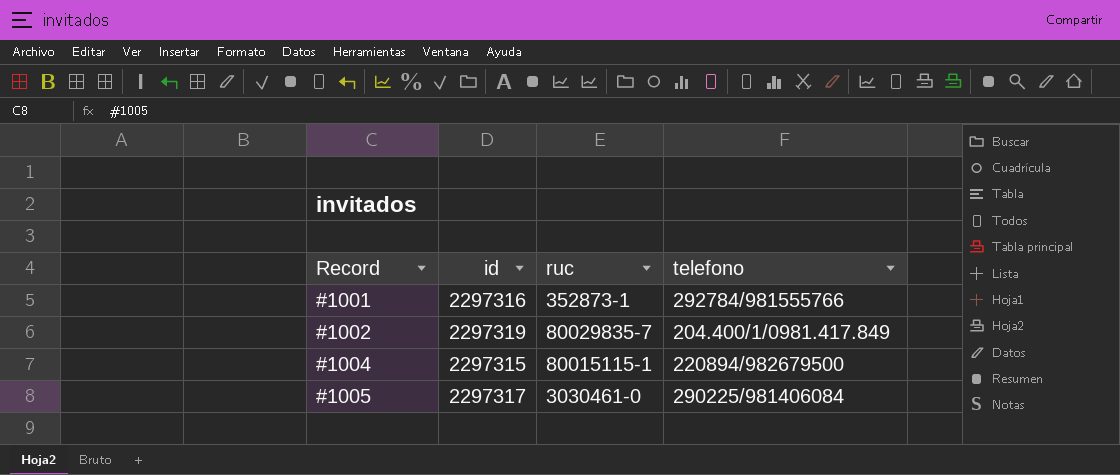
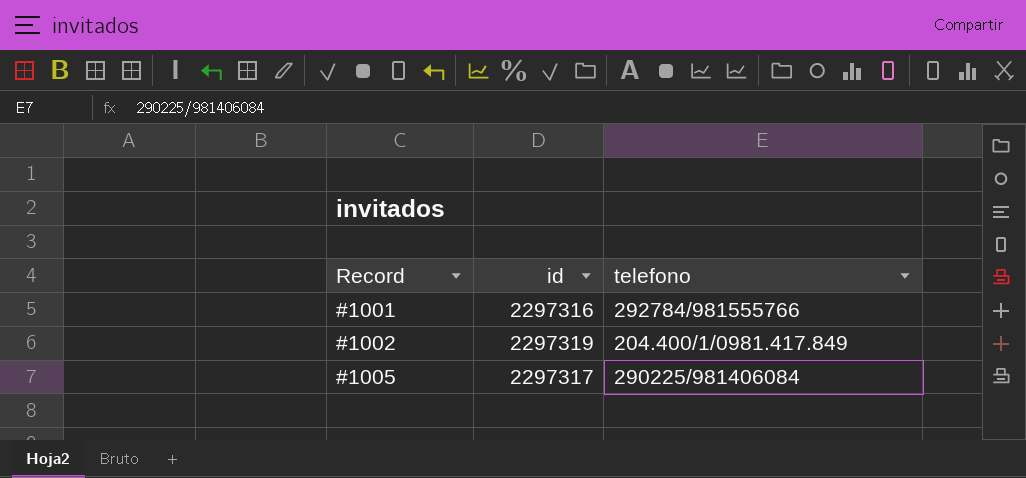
column ruc | position: 3 -> none
row #1004: 2297315 | 80015115-1 | 220894/982679500 -> none

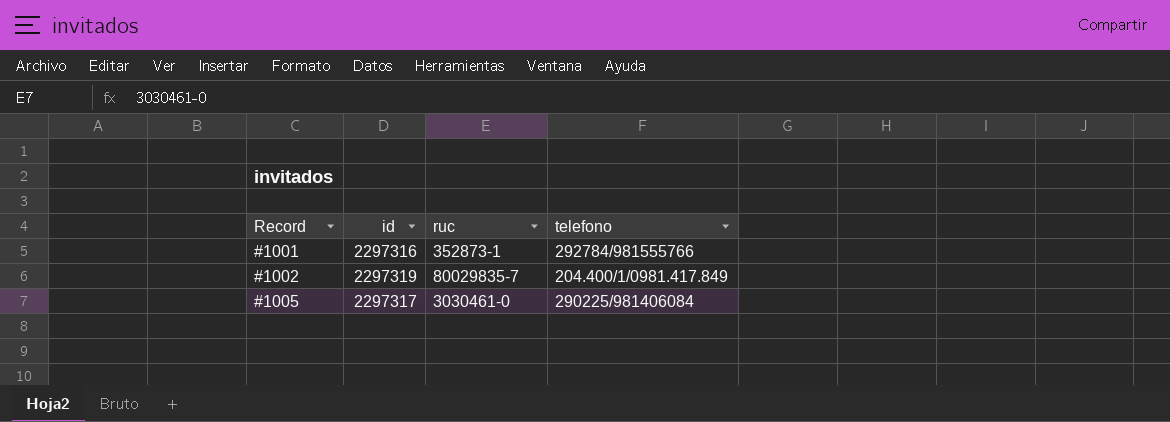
column ruc | position: none -> 3

